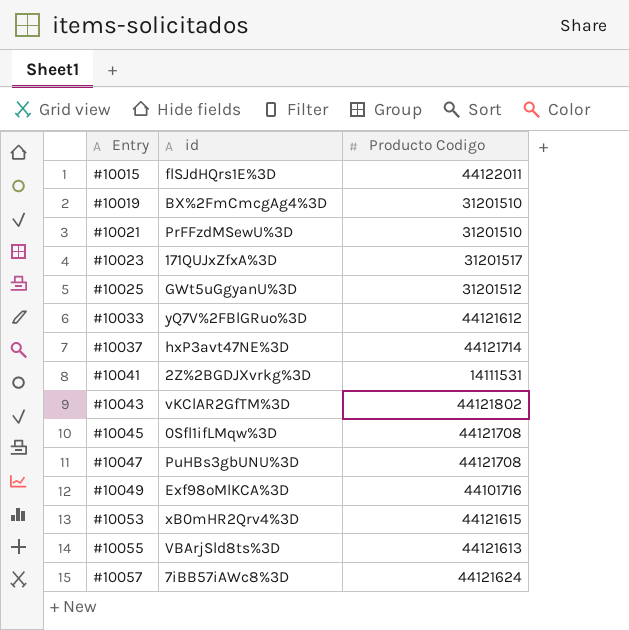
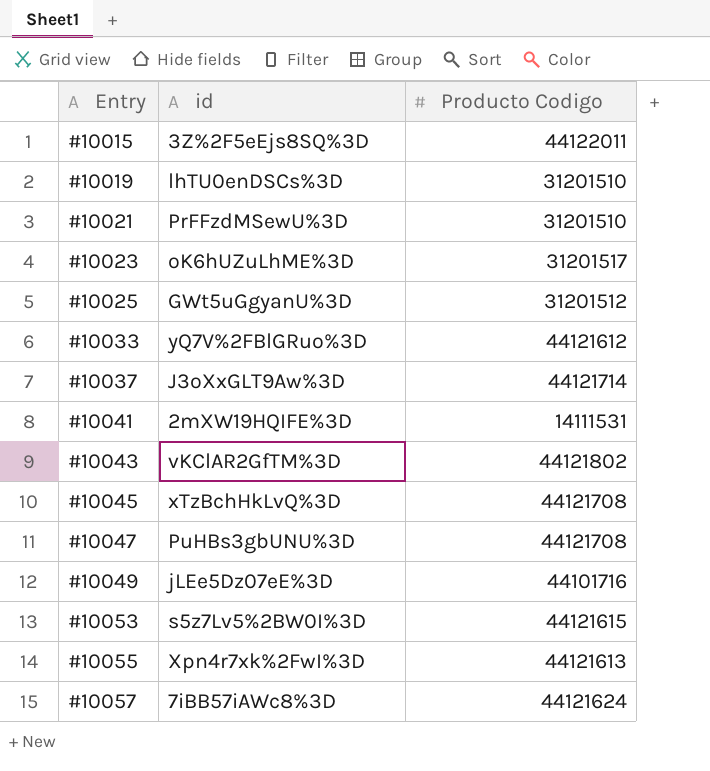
#10015 | id: flSJdHQrs1E%3D -> 3Z%2F5eEjs8SQ%3D
#10019 | id: BX%2FmCmcgAg4%3D -> lhTU0enDSCs%3D
#10023 | id: 171QUJxZfxA%3D -> oK6hUZuLhME%3D
#10037 | id: hxP3avt47NE%3D -> J3oXxGLT9Aw%3D
#10041 | id: 2Z%2BGDJXvrkg%3D -> 2mXW19HQIFE%3D
#10045 | id: 0Sfl1ifLMqw%3D -> xTzBchHkLvQ%3D
#10049 | id: Exf98oMlKCA%3D -> jLEe5Dz07eE%3D
#10053 | id: xB0mHR2Qrv4%3D -> s5z7Lv5%2BW0I%3D
#10055 | id: VBArjSld8ts%3D -> Xpn4r7xk%2FwI%3D

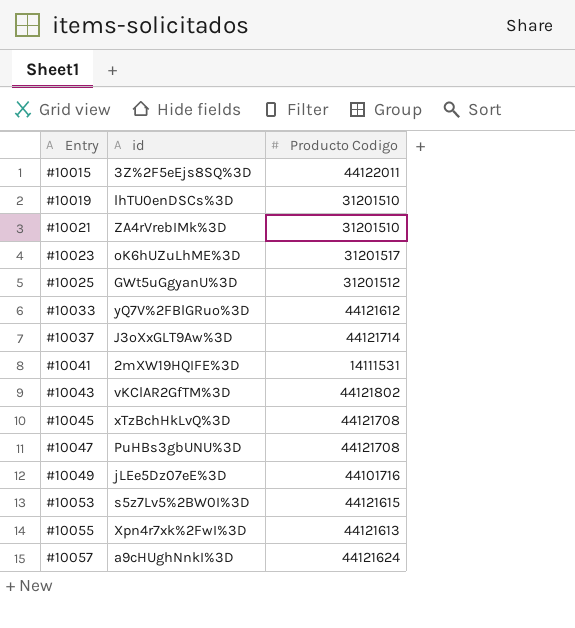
#10021 | id: PrFFzdMSewU%3D -> ZA4rVrebIMk%3D
#10057 | id: 7iBB57iAWc8%3D -> a9cHUghNnkI%3D

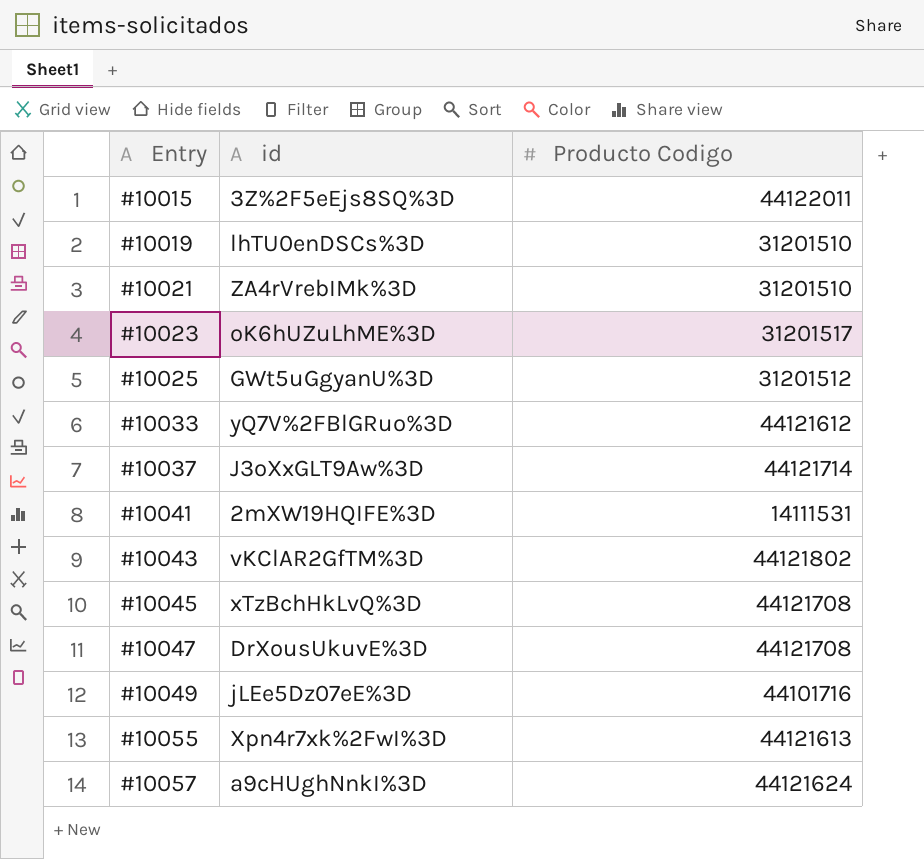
row #10053: s5z7Lv5%2BW0I%3D | 44121615 -> none
#10047 | id: PuHBs3gbUNU%3D -> DrXousUkuvE%3D

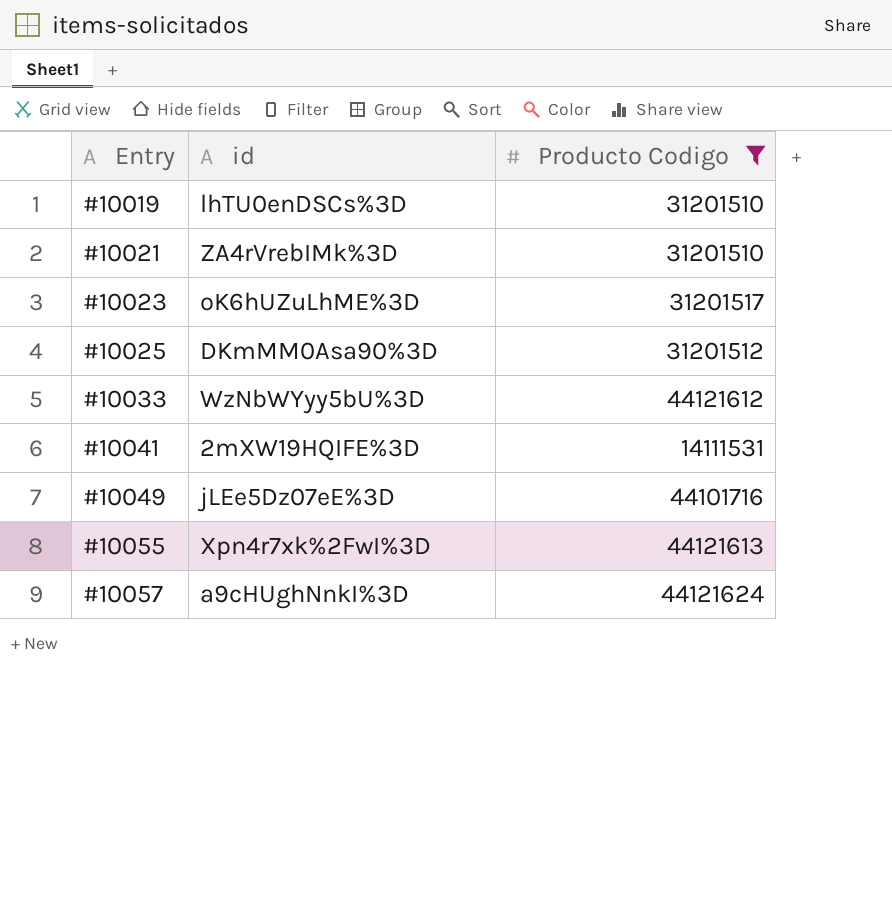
filter: none -> Producto Codigo <= 44121624
#10025 | id: GWt5uGgyanU%3D -> DKmMM0Asa90%3D
#10033 | id: yQ7V%2FBlGRuo%3D -> WzNbWYyy5bU%3D

